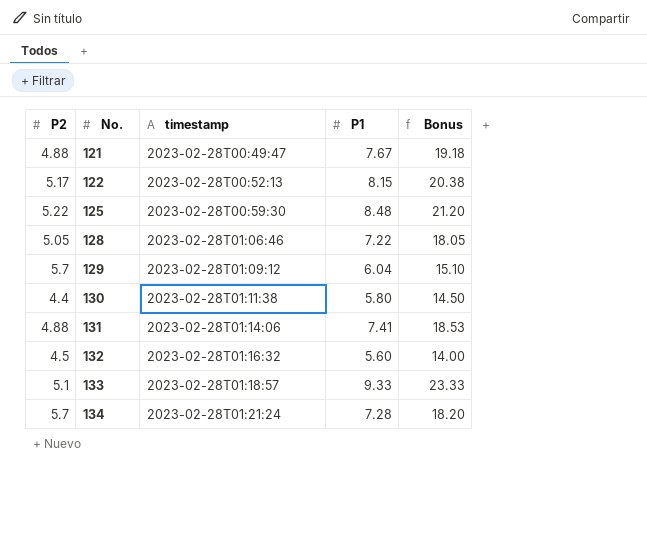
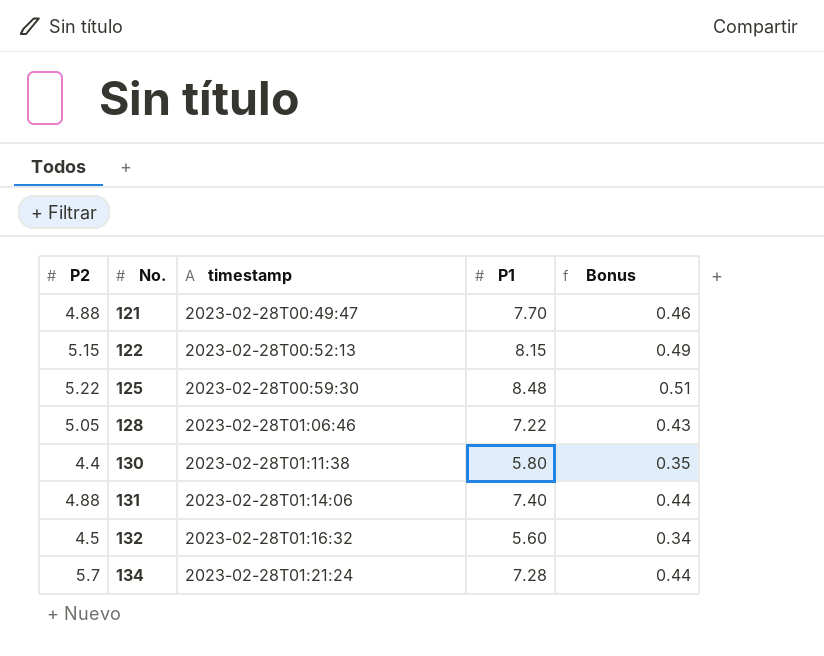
column Bonus | formula: [P1] * 2.5 -> [P1] * 0.06
row 129: 5.7 | 2023-02-28T01:09:12 | 6.04 | 15.10 -> none
row 133: 5.1 | 2023-02-28T01:18:57 | 9.33 | 23.33 -> none
121 | P1: 7.67 -> 7.70
122 | P2: 5.17 -> 5.15
131 | P1: 7.41 -> 7.40

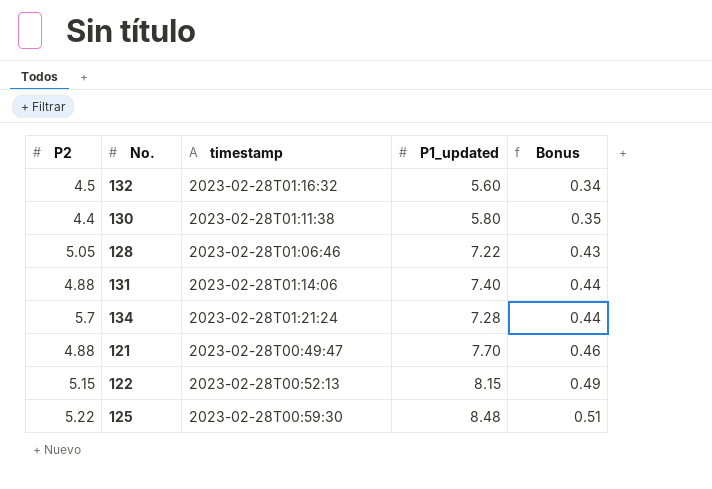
row order: No. ascending -> Bonus ascending
column name: P1 -> P1_updated

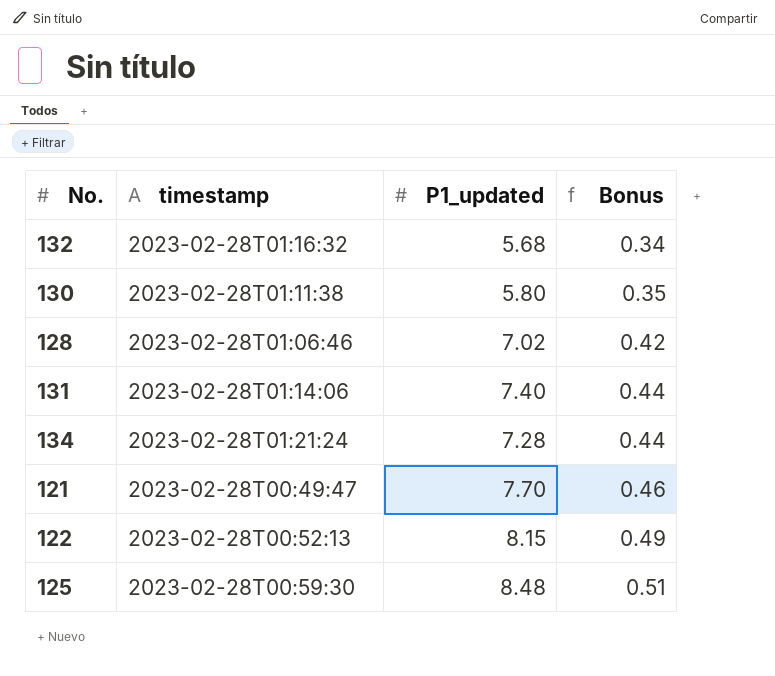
column P2 | position: 1 -> none
132 | P1_updated: 5.60 -> 5.68
128 | P1_updated: 7.22 -> 7.02
128 | Bonus: 0.43 -> 0.42

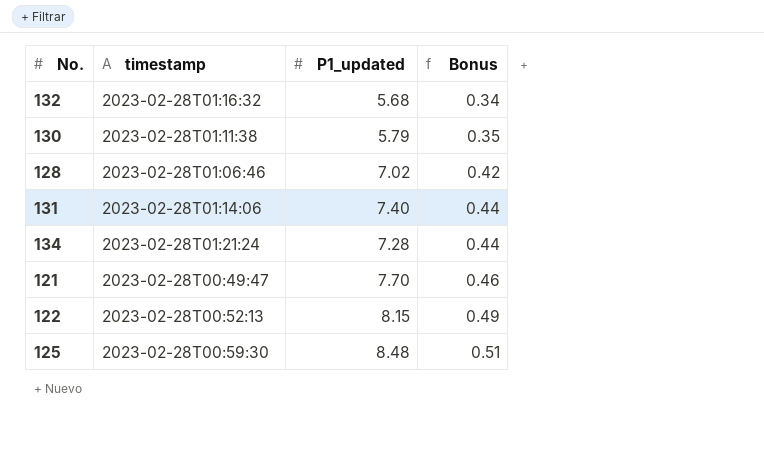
130 | P1_updated: 5.80 -> 5.79

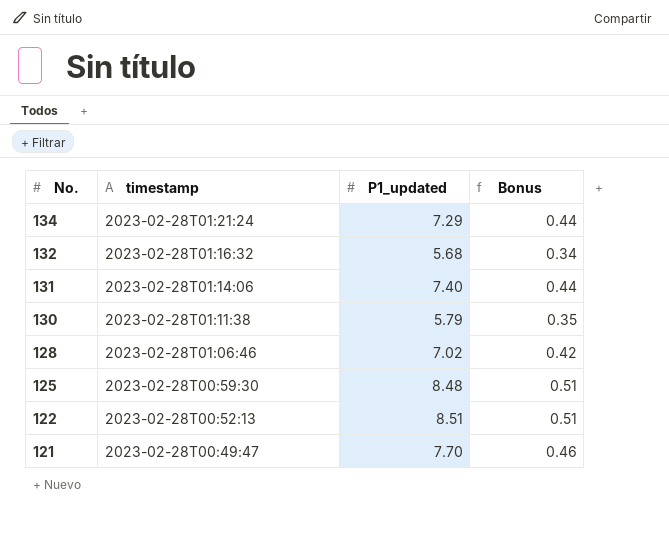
row order: Bonus ascending -> No. descending
134 | P1_updated: 7.28 -> 7.29
122 | P1_updated: 8.15 -> 8.51
122 | Bonus: 0.49 -> 0.51

